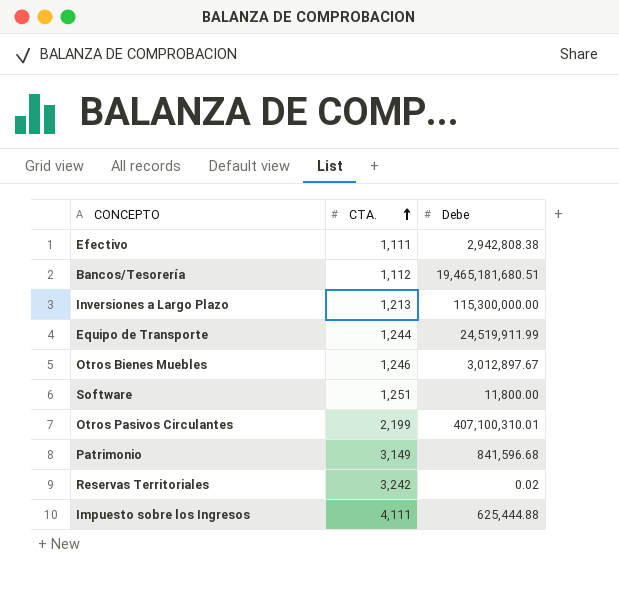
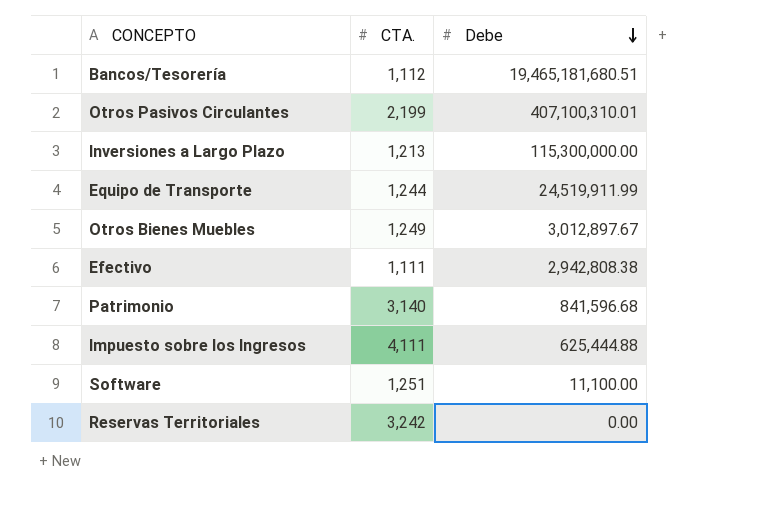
row order: CTA. ascending -> Debe descending
Otros Bienes Muebles | CTA.: 1,246 -> 1,249
Patrimonio | CTA.: 3,149 -> 3,140
Software | Debe: 11,800.00 -> 11,100.00
Reservas Territoriales | Debe: 0.02 -> 0.00

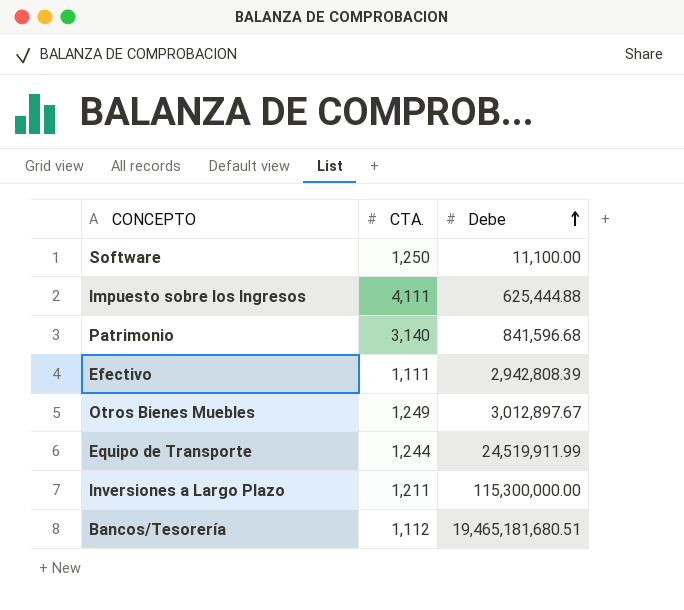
row order: Debe descending -> Debe ascending
row Otros Pasivos Circulantes: 2,199 | 407,100,310.01 -> none
row Reservas Territoriales: 3,242 | 0.00 -> none
Software | CTA.: 1,251 -> 1,250
Efectivo | Debe: 2,942,808.38 -> 2,942,808.39
Inversiones a Largo Plazo | CTA.: 1,213 -> 1,211

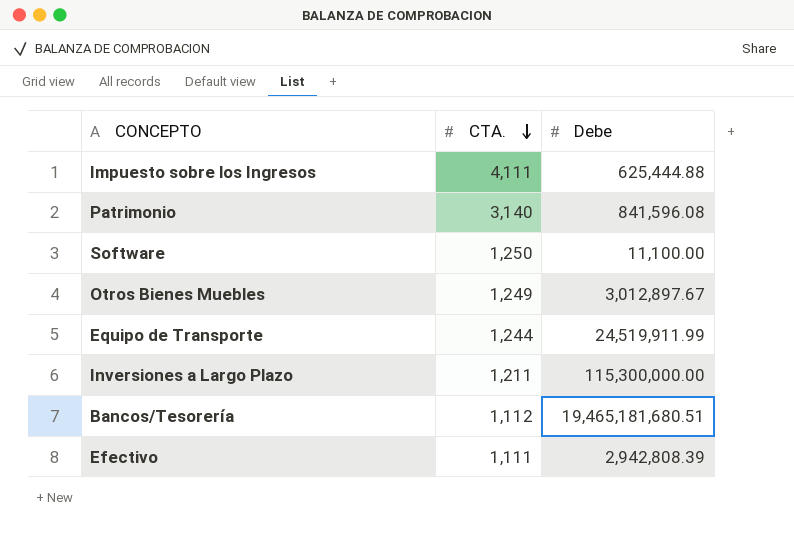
row order: Debe ascending -> CTA. descending
Patrimonio | Debe: 841,596.68 -> 841,596.08

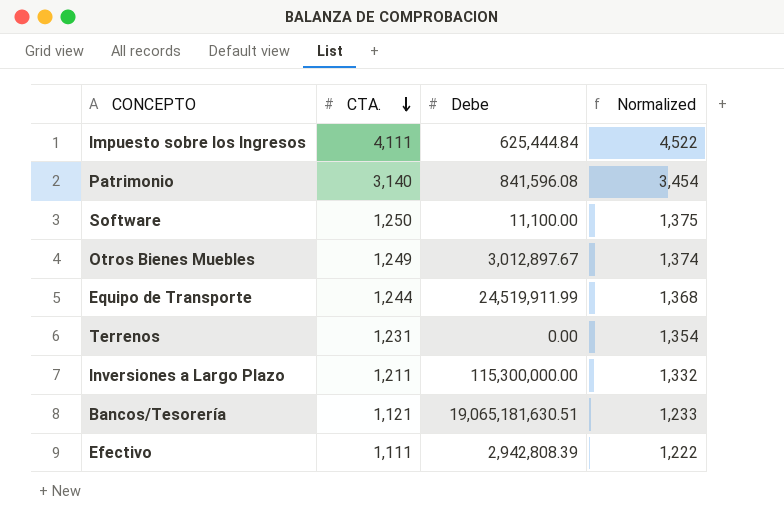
column Normalized | formula: none -> [CTA.] * 1.1
Impuesto sobre los Ingresos | Debe: 625,444.88 -> 625,444.84
row Terrenos: none -> 1,231 | 0.00 | 1,354
Bancos/Tesorería | CTA.: 1,112 -> 1,121
Bancos/Tesorería | Debe: 19,465,181,680.51 -> 19,065,181,630.51

